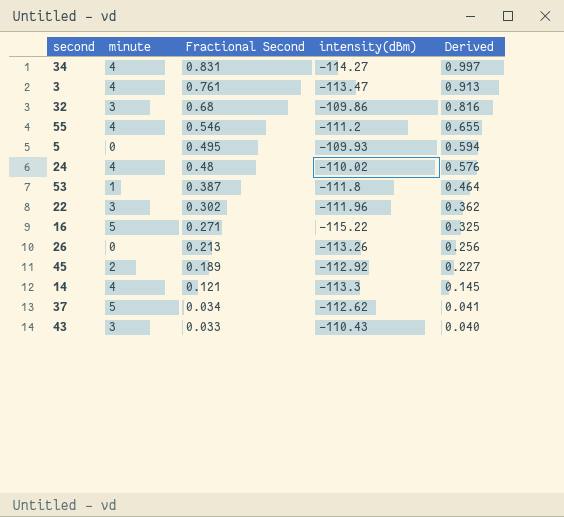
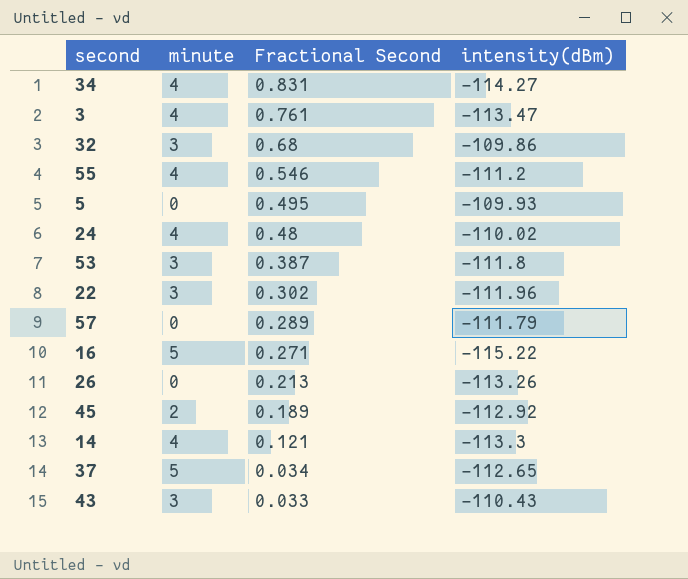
column Derived | formula: [Fractional Second] * 1.2 -> none
53 | minute: 1 -> 3
row 57: none -> 0 | 0.289 | -111.79
37 | intensity(dBm): -112.62 -> -112.65

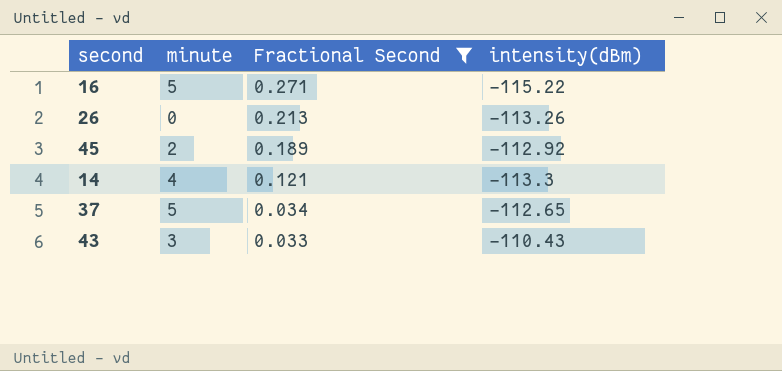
filter: none -> Fractional Second <= 0.271

